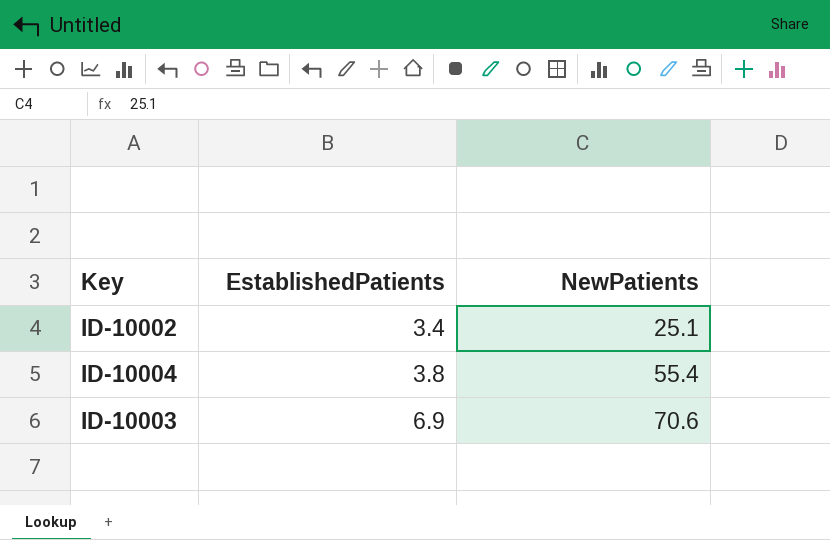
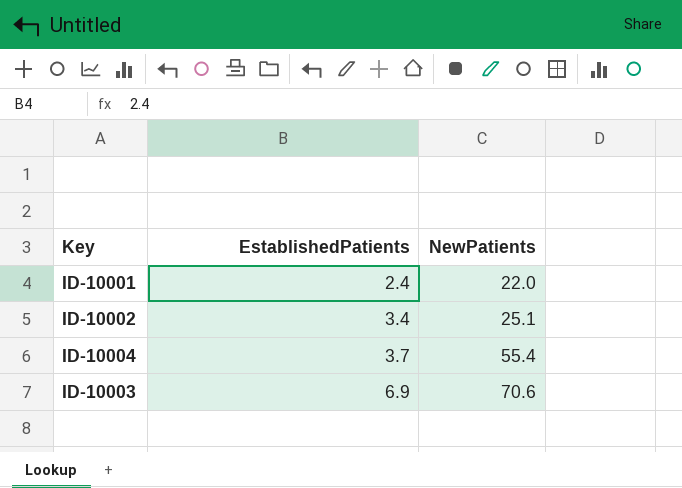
row ID-10001: none -> 2.4 | 22.0
ID-10004 | EstablishedPatients: 3.8 -> 3.7

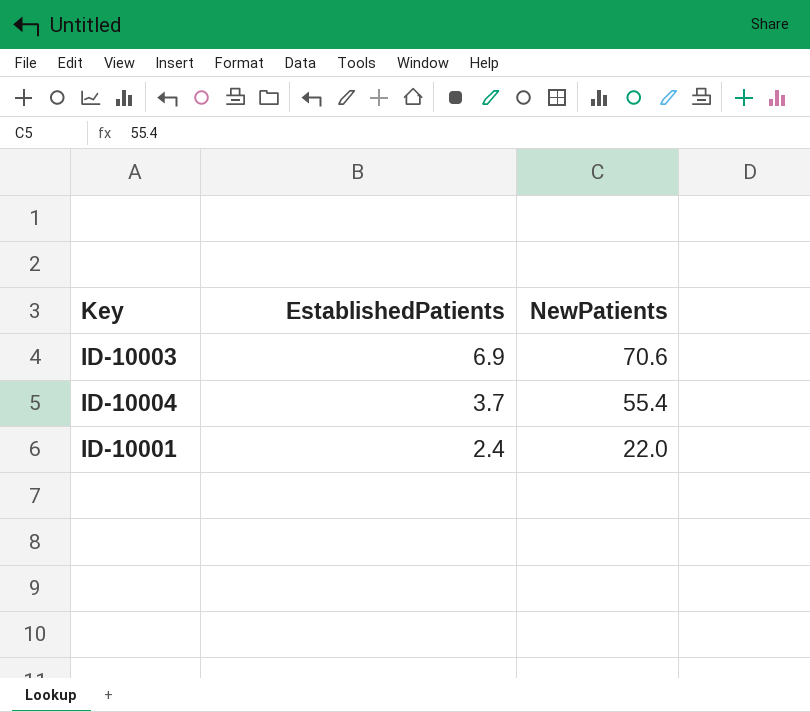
row order: EstablishedPatients ascending -> EstablishedPatients descending
row ID-10002: 3.4 | 25.1 -> none

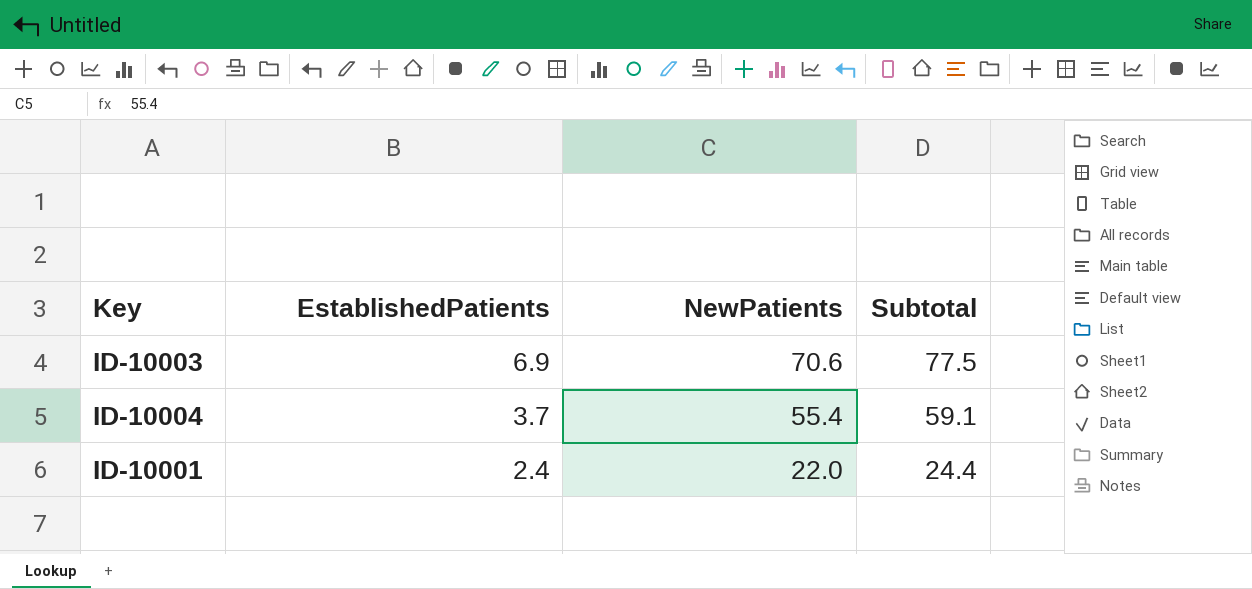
column Subtotal | formula: none -> [EstablishedPatients] + [NewPatients]

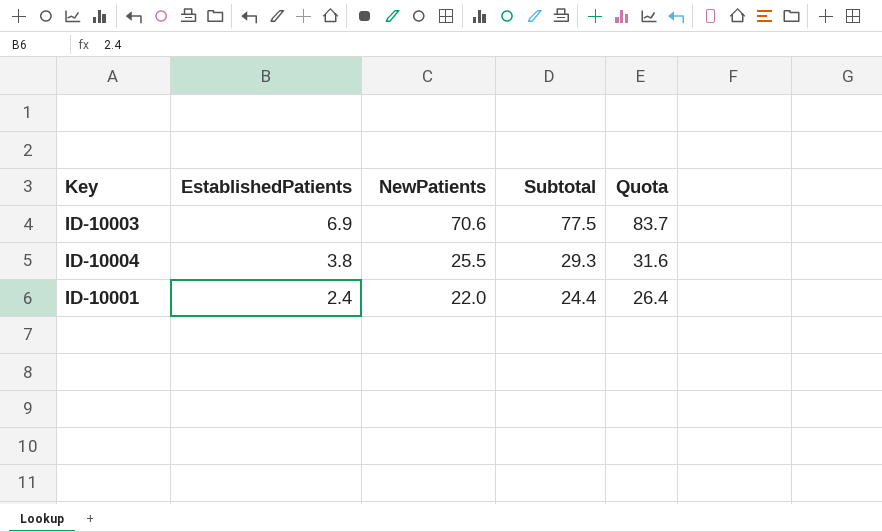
column Quota | formula: none -> [Subtotal] * 1.08
ID-10004 | EstablishedPatients: 3.7 -> 3.8
ID-10004 | NewPatients: 55.4 -> 25.5
ID-10004 | Subtotal: 59.1 -> 29.3

